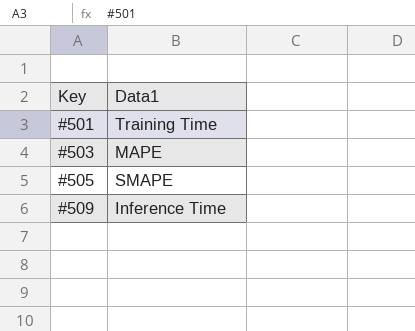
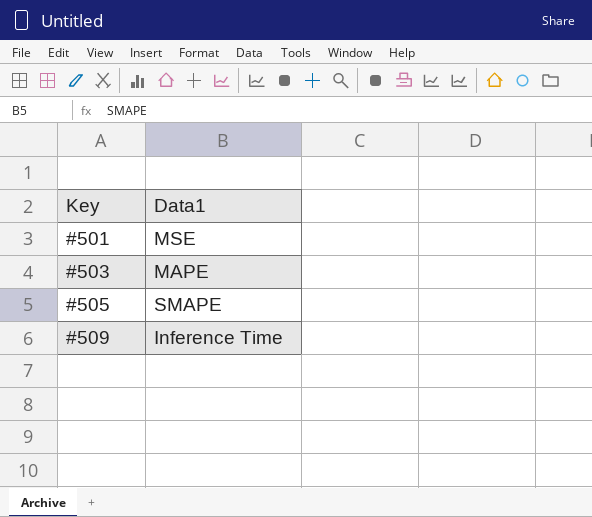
#501 | Data1: Training Time -> MSE

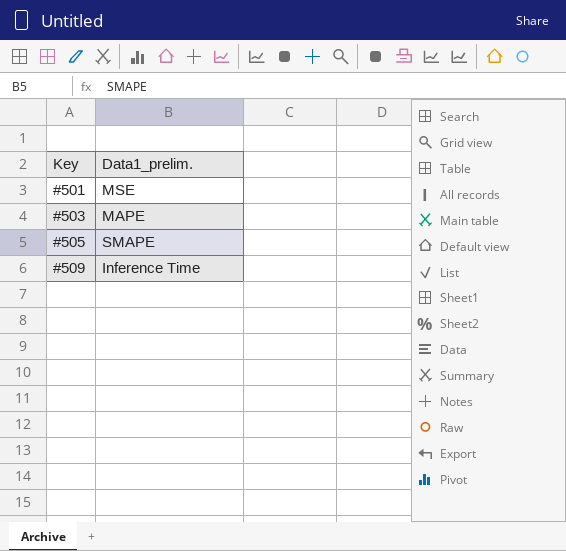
column name: Data1 -> Data1_prelim.

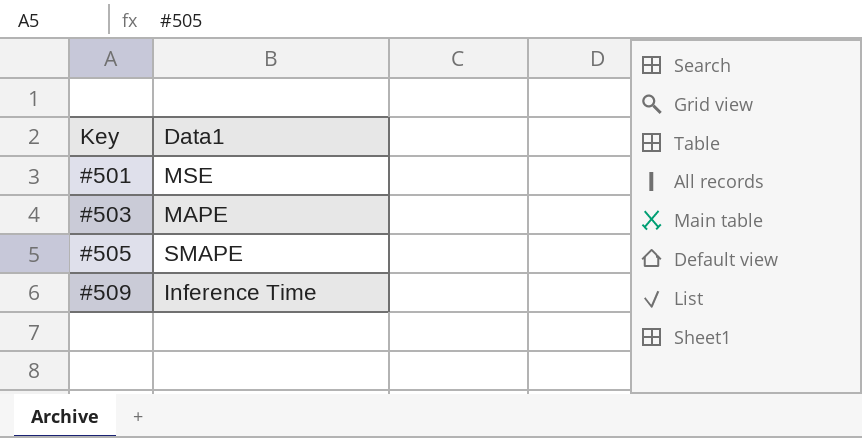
column name: Data1_prelim. -> Data1

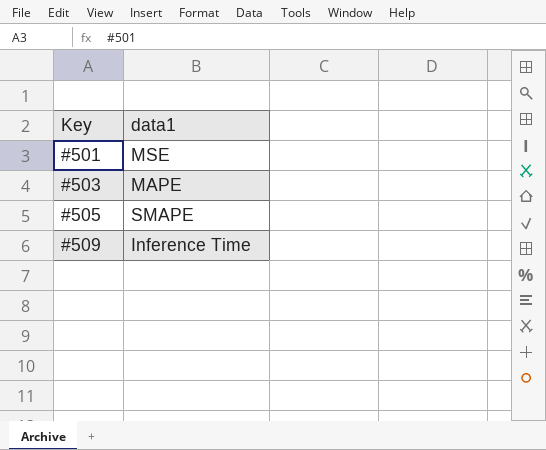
column name: Data1 -> data1

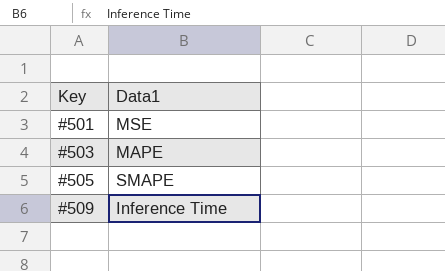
column name: data1 -> Data1

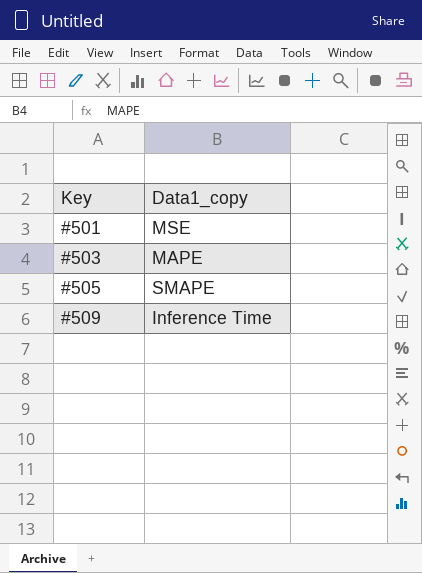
column name: Data1 -> Data1_copy

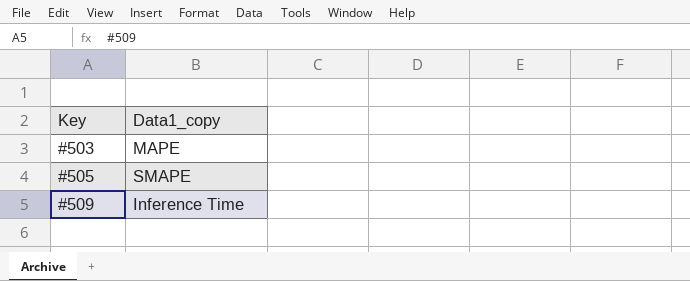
row #501: MSE -> none

